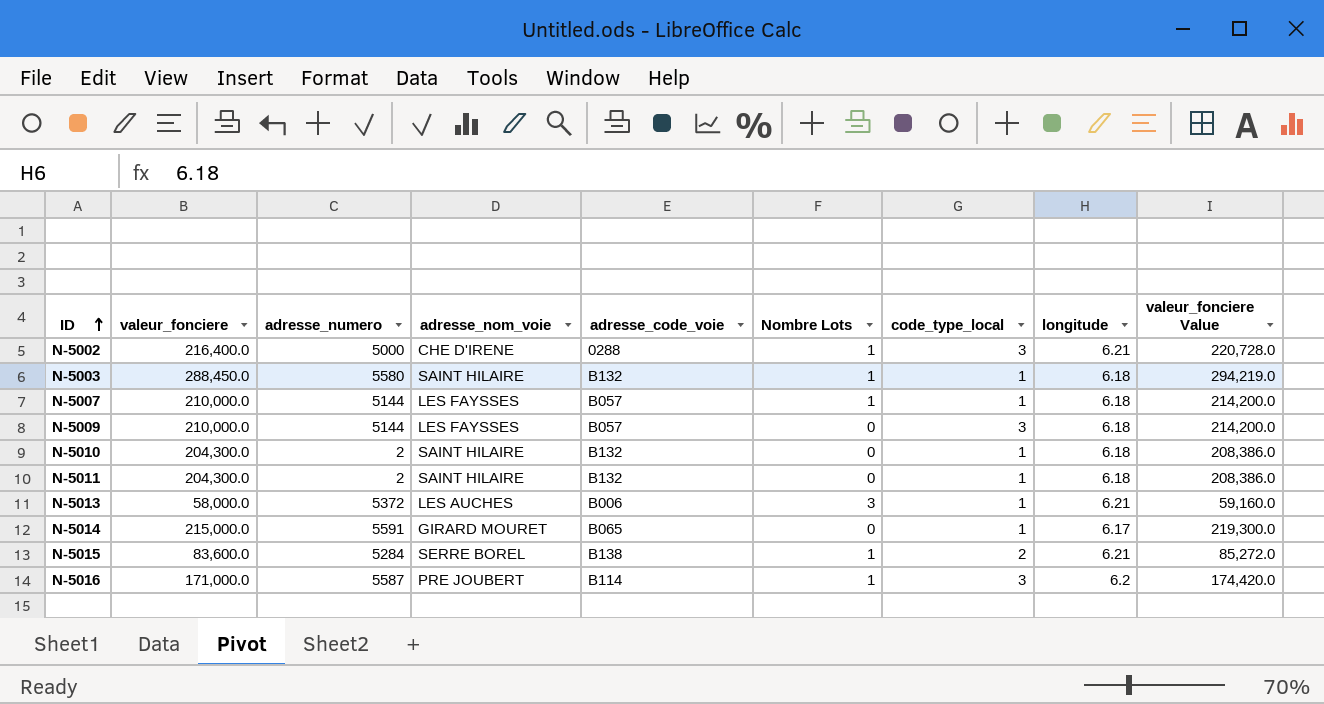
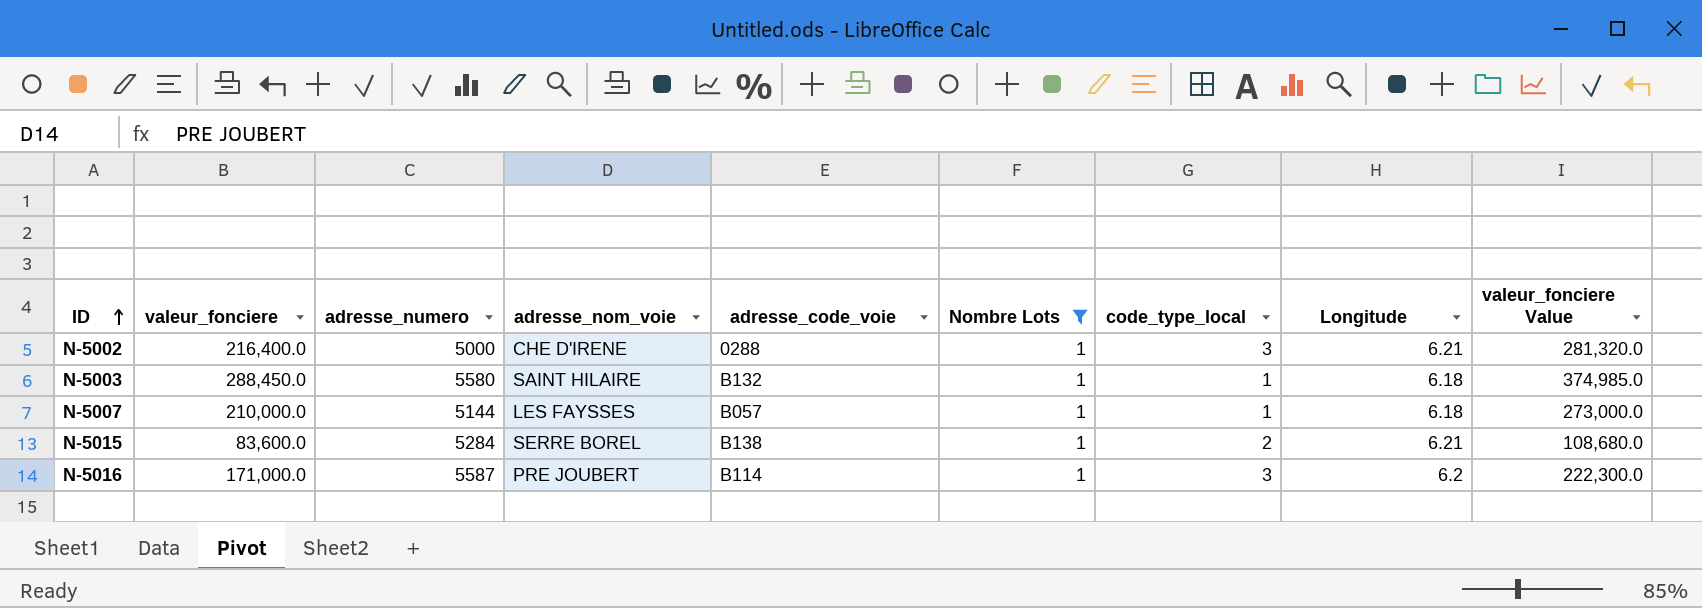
filter: none -> Nombre Lots = 1
column name: longitude -> Longitude
column valeur_fonciere Value | formula: [valeur_fonciere] * 1.02 -> [valeur_fonciere] * 1.3

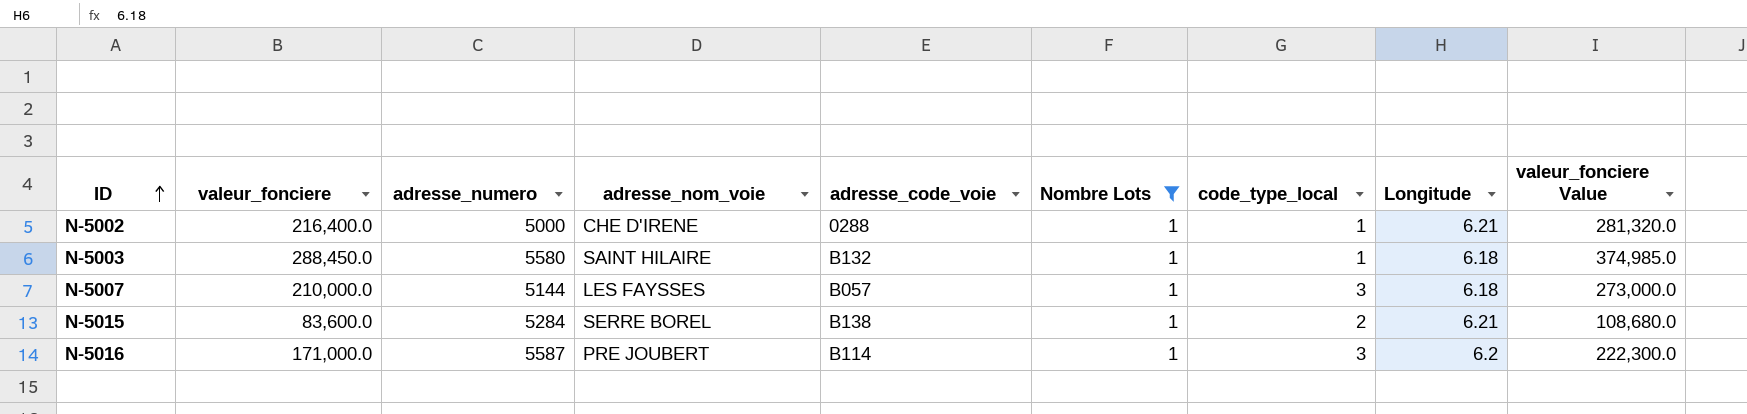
N-5002 | code_type_local: 3 -> 1
N-5007 | code_type_local: 1 -> 3

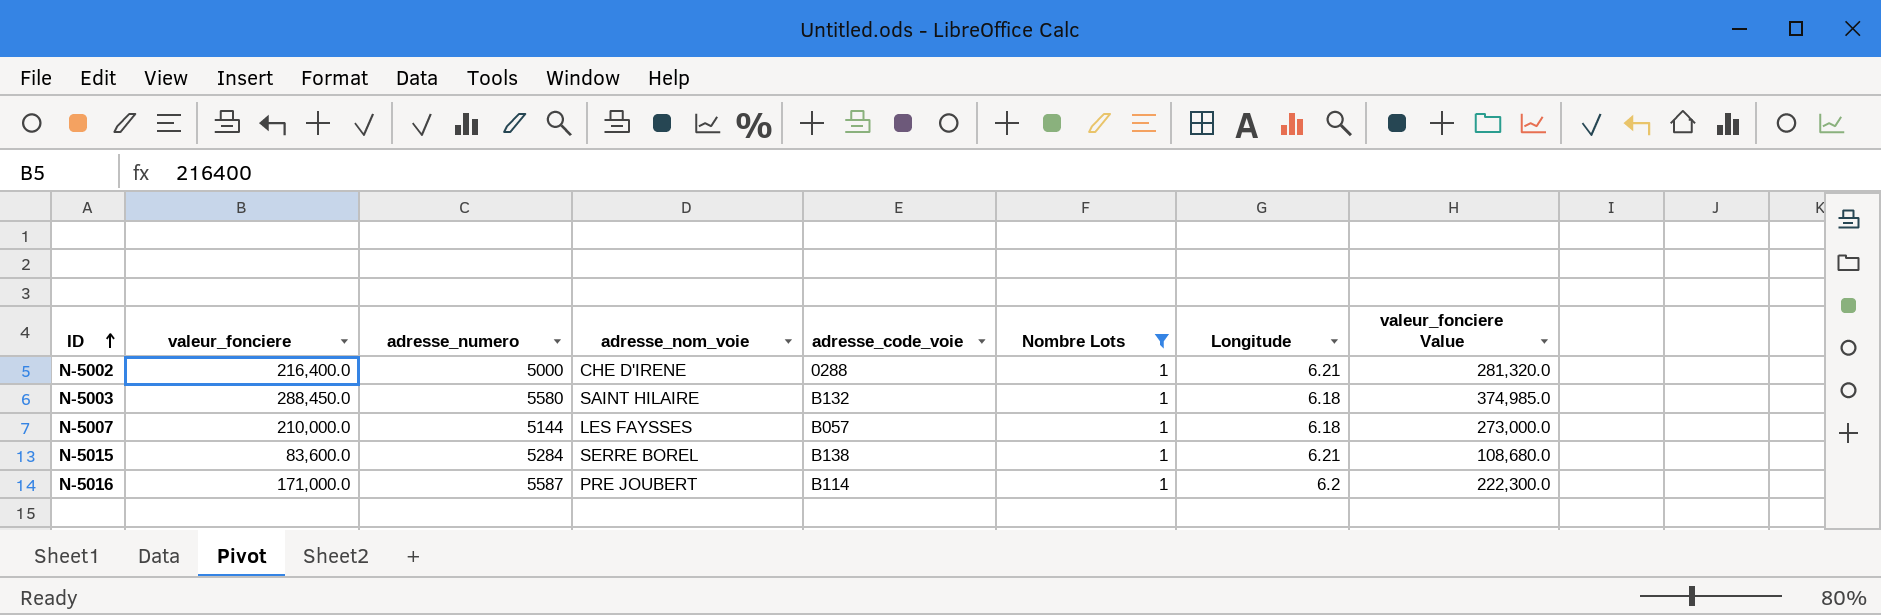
column code_type_local | position: 7 -> none

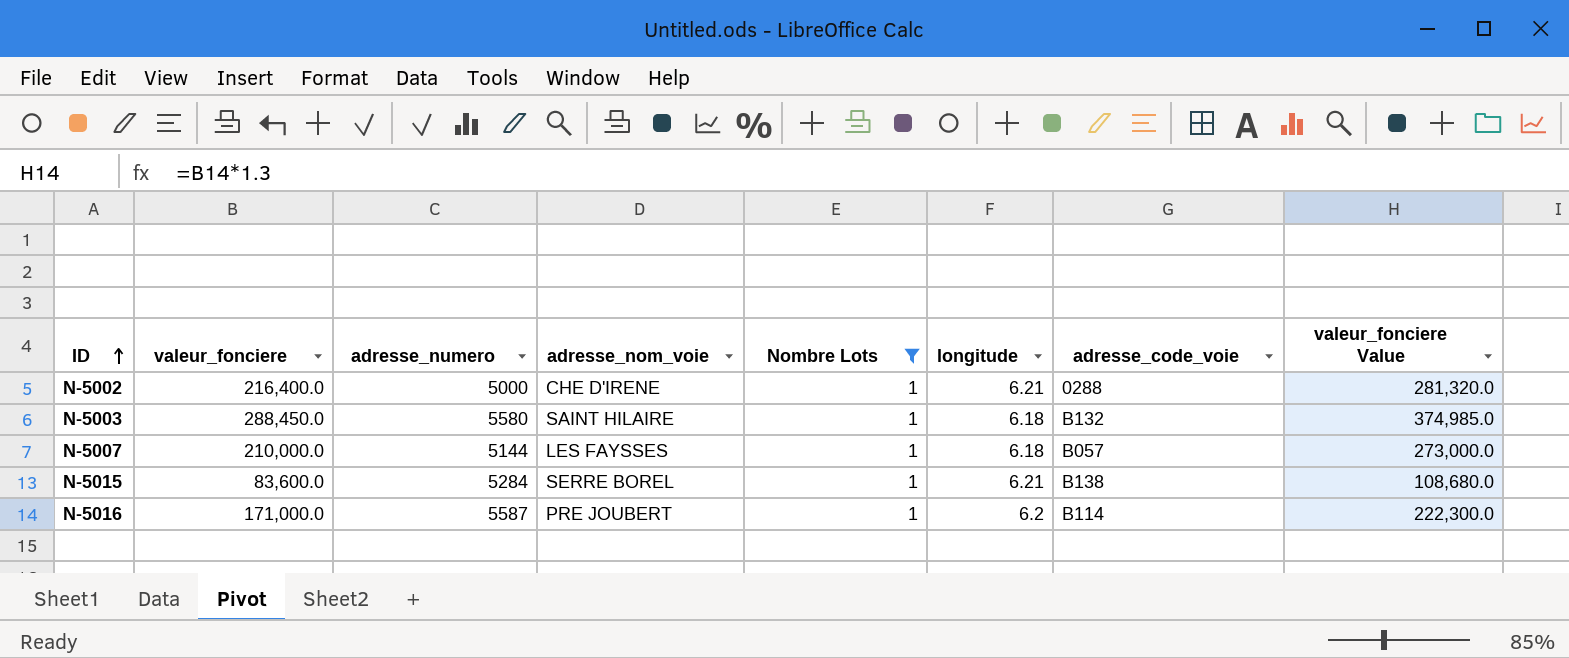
column name: Longitude -> longitude
column adresse_code_voie | position: 5 -> 7

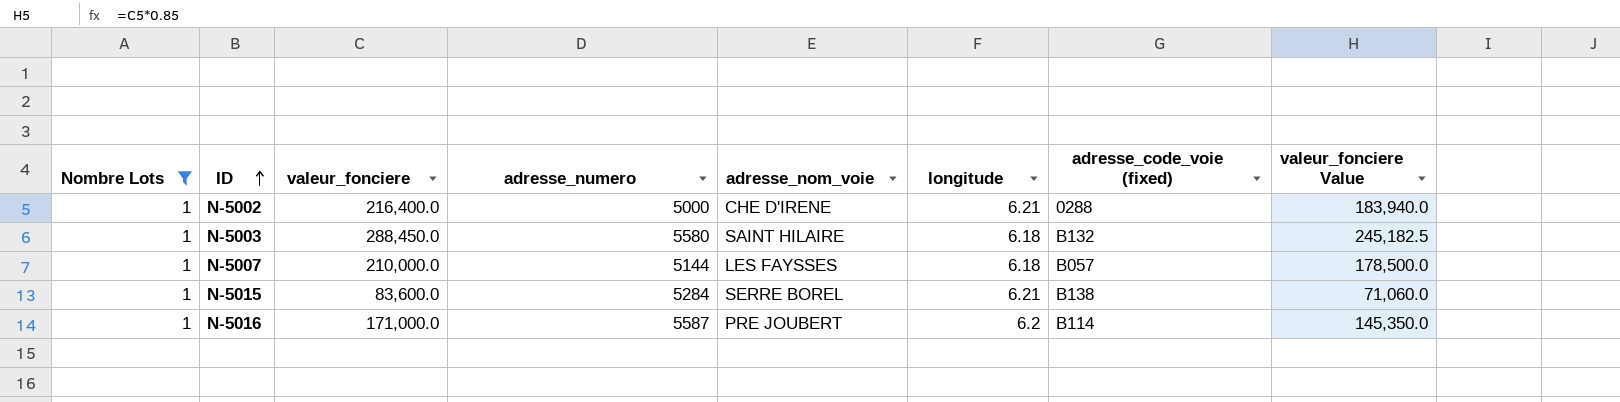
column Nombre Lots | position: 5 -> 1
column name: adresse_code_voie -> adresse_code_voie (fixed)
column valeur_fonciere Value | formula: [valeur_fonciere] * 1.3 -> [valeur_fonciere] * 0.85

